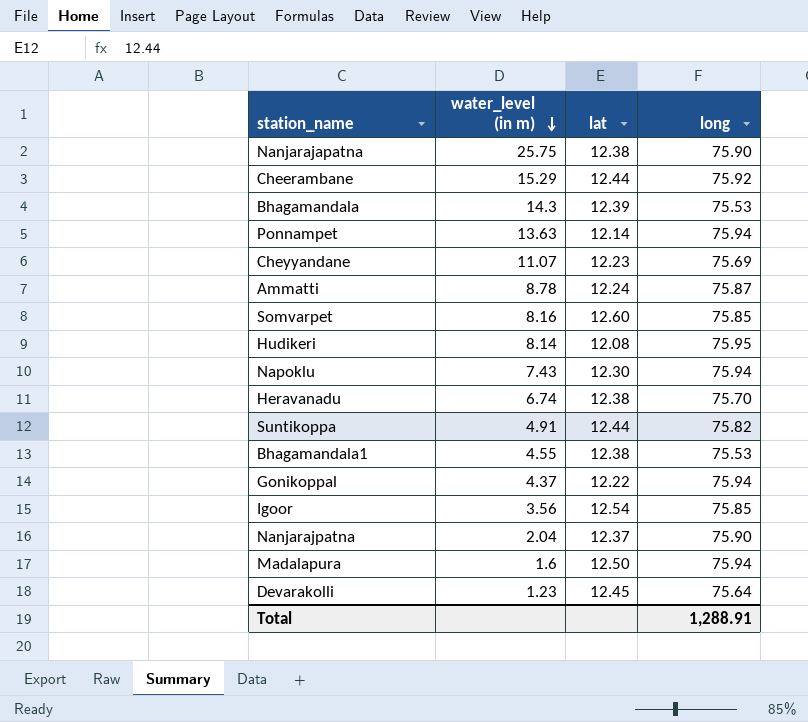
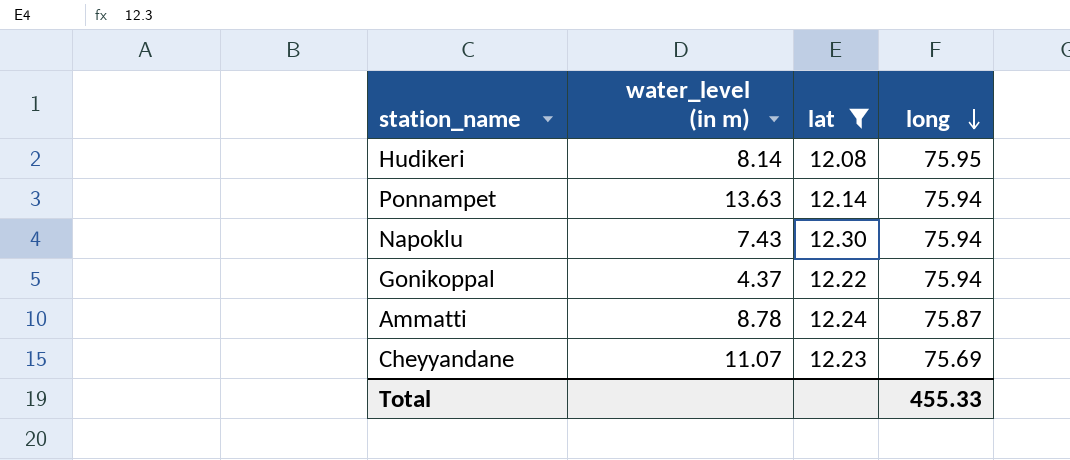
filter: none -> lat <= 12.30
row order: water_level (in m) descending -> long descending
Total | long: 1,288.91 -> 455.33

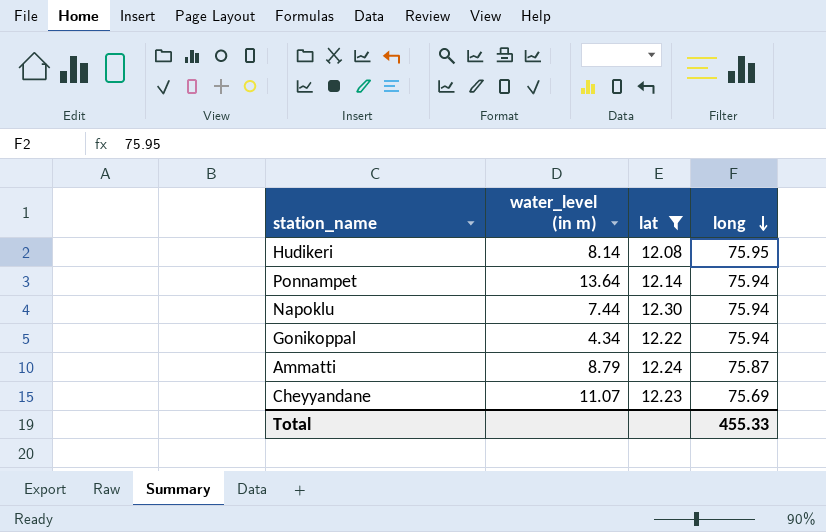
Ponnampet | water_level (in m): 13.63 -> 13.64
Napoklu | water_level (in m): 7.43 -> 7.44
Gonikoppal | water_level (in m): 4.37 -> 4.34
Ammatti | water_level (in m): 8.78 -> 8.79

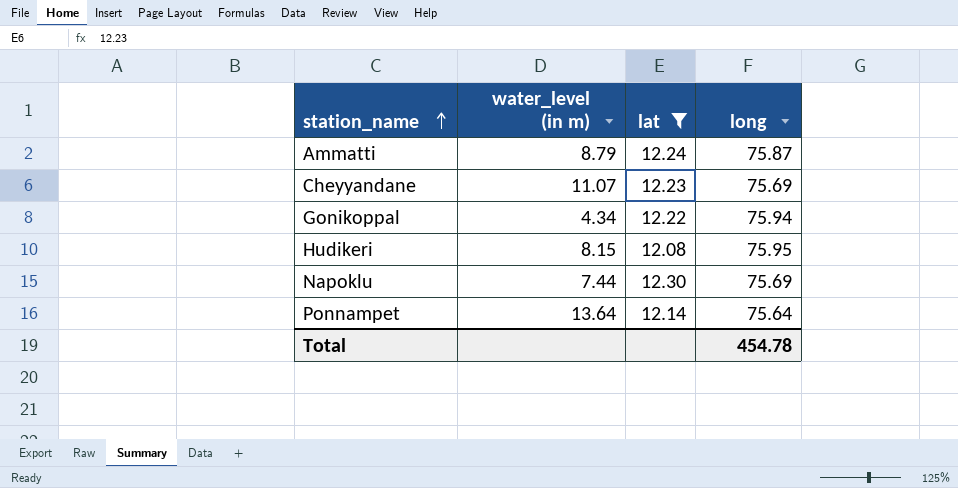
row order: long descending -> station_name ascending
Hudikeri | water_level (in m): 8.14 -> 8.15
Napoklu | long: 75.94 -> 75.69
Ponnampet | long: 75.94 -> 75.64
Total | long: 455.33 -> 454.78

